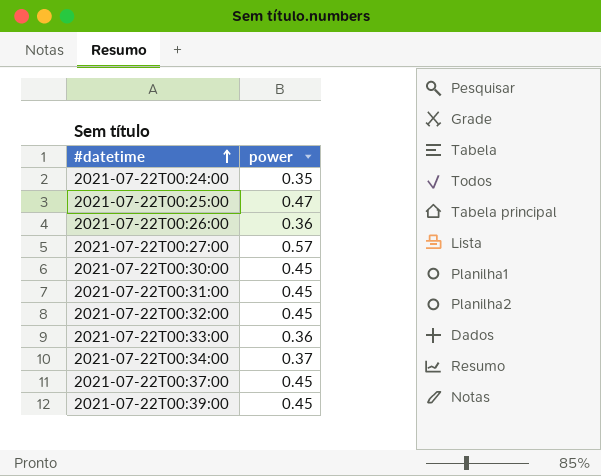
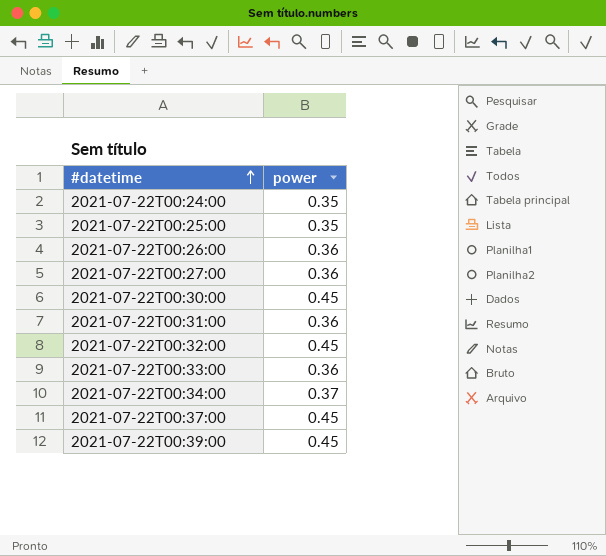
2021-07-22T00:25:00 | power: 0.47 -> 0.35
2021-07-22T00:27:00 | power: 0.57 -> 0.36
2021-07-22T00:31:00 | power: 0.45 -> 0.36

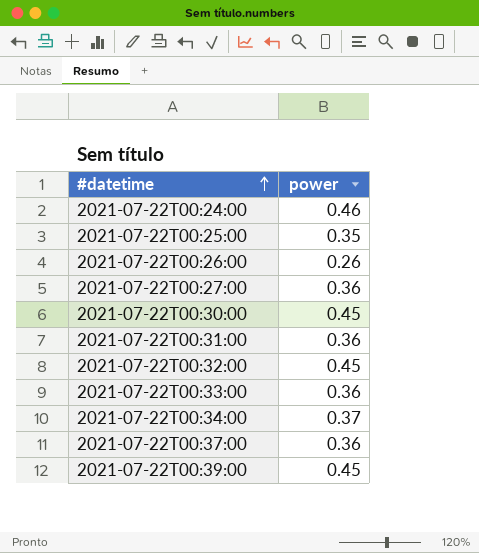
2021-07-22T00:24:00 | power: 0.35 -> 0.46
2021-07-22T00:26:00 | power: 0.36 -> 0.26
2021-07-22T00:37:00 | power: 0.45 -> 0.36

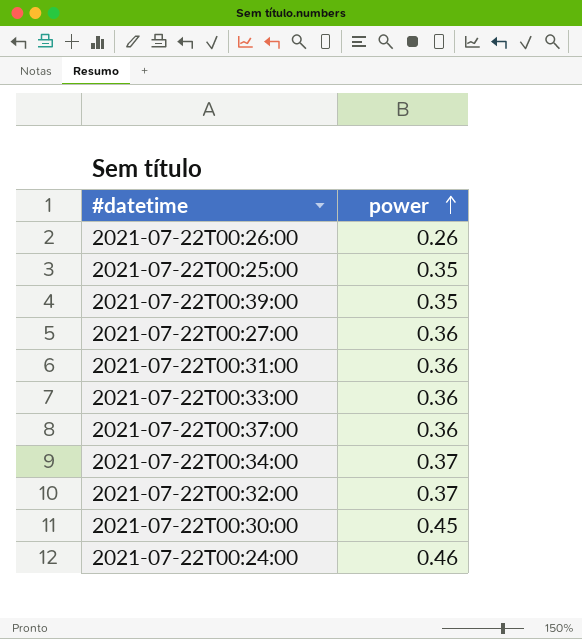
row order: #datetime ascending -> power ascending
2021-07-22T00:39:00 | power: 0.45 -> 0.35
2021-07-22T00:32:00 | power: 0.45 -> 0.37

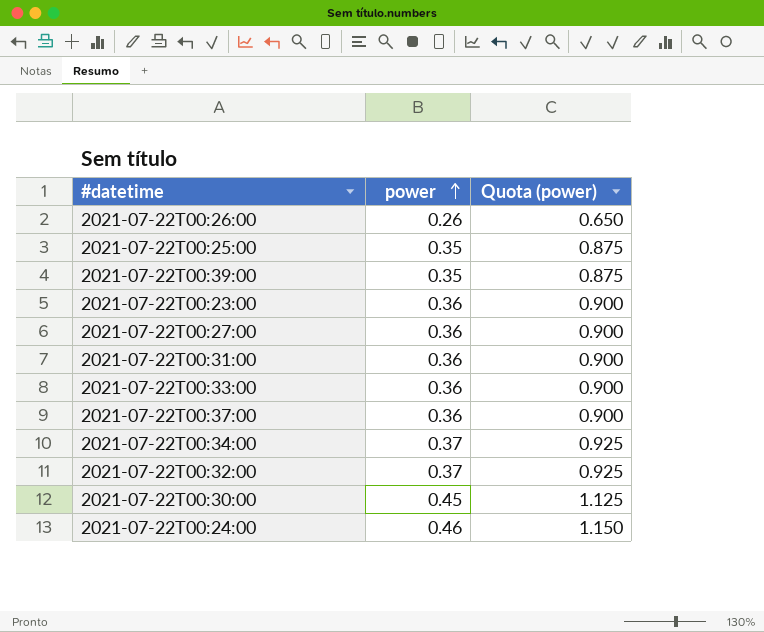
column Quota (power) | formula: none -> [power] * 2.5
row 2021-07-22T00:23:00: none -> 0.36 | 0.900

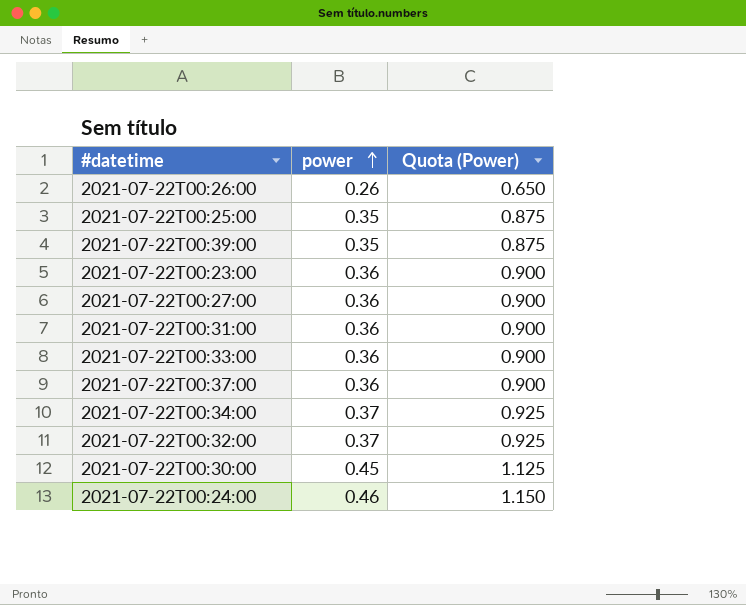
column name: Quota (power) -> Quota (Power)

